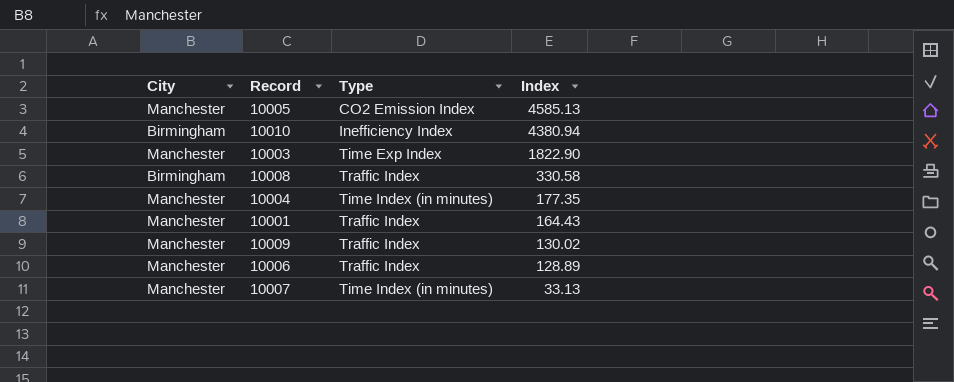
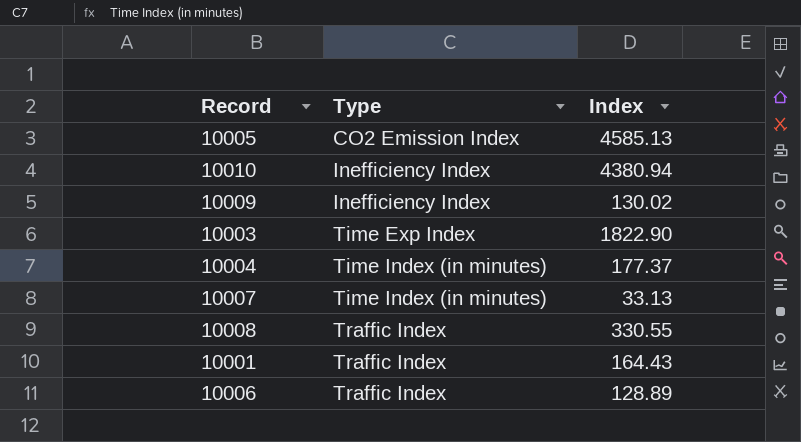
row order: Index descending -> Type ascending
column City | position: 1 -> none
10009 | Type: Traffic Index -> Inefficiency Index
10004 | Index: 177.35 -> 177.37
10008 | Index: 330.58 -> 330.55

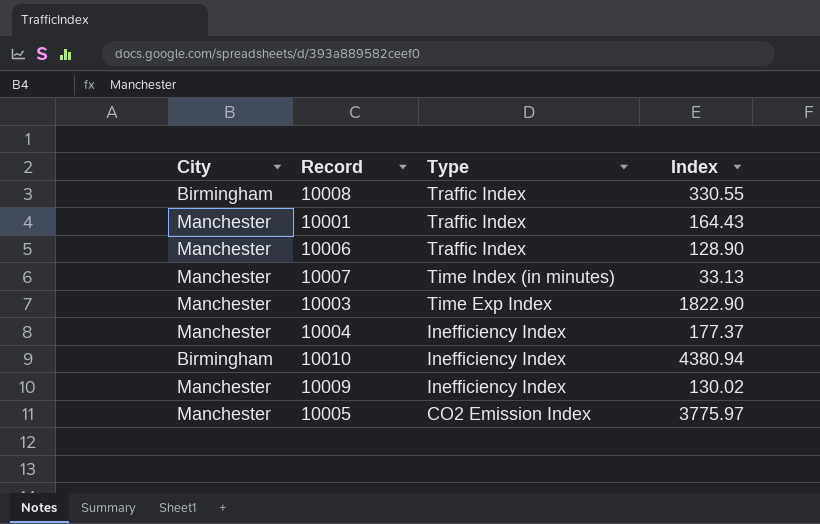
row order: Type ascending -> Type descending
column City | position: none -> 1
10006 | Index: 128.89 -> 128.90
10004 | Type: Time Index (in minutes) -> Inefficiency Index
10005 | Index: 4585.13 -> 3775.97

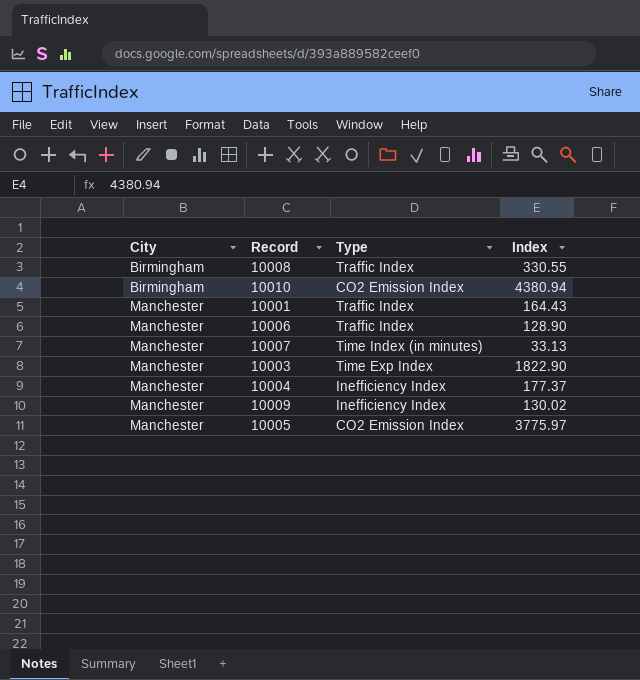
row order: Type descending -> City ascending
10010 | Type: Inefficiency Index -> CO2 Emission Index

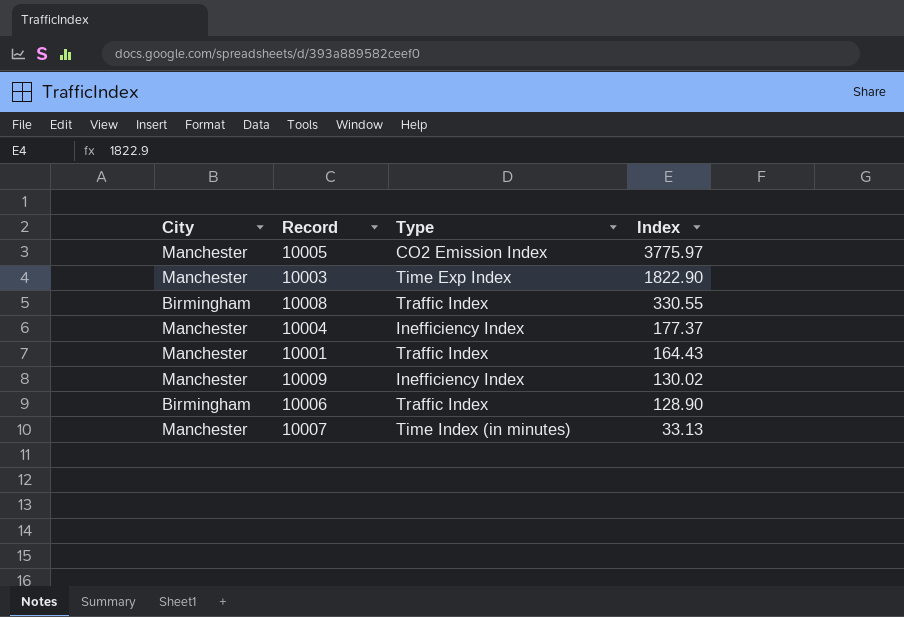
row order: City ascending -> Index descending
row 10010: Birmingham | CO2 Emission Index | 4380.94 -> none
10006 | City: Manchester -> Birmingham

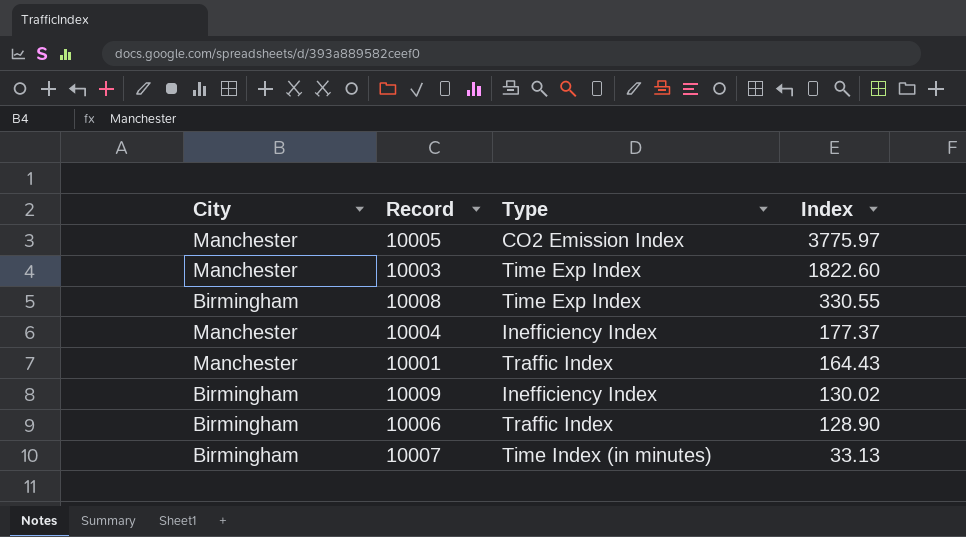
10003 | Index: 1822.90 -> 1822.60
10008 | Type: Traffic Index -> Time Exp Index
10009 | City: Manchester -> Birmingham
10007 | City: Manchester -> Birmingham

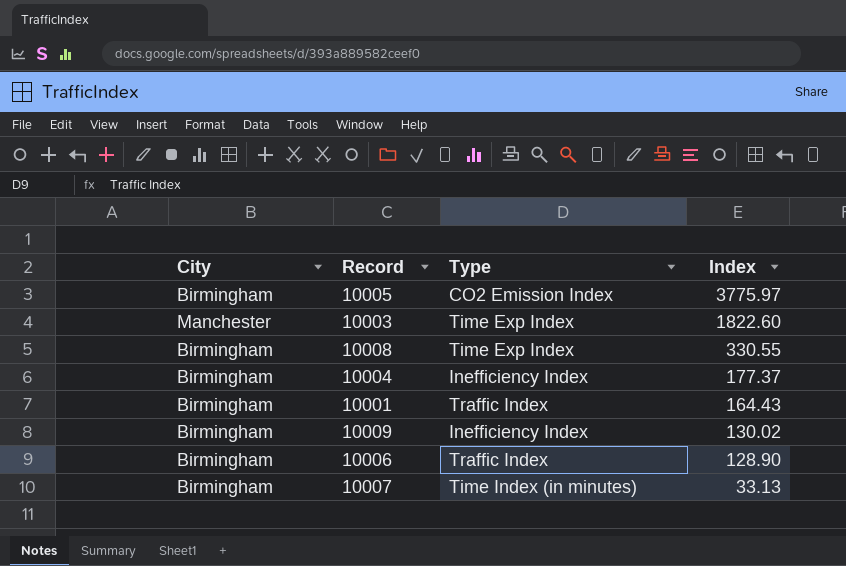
10005 | City: Manchester -> Birmingham
10004 | City: Manchester -> Birmingham
10001 | City: Manchester -> Birmingham

